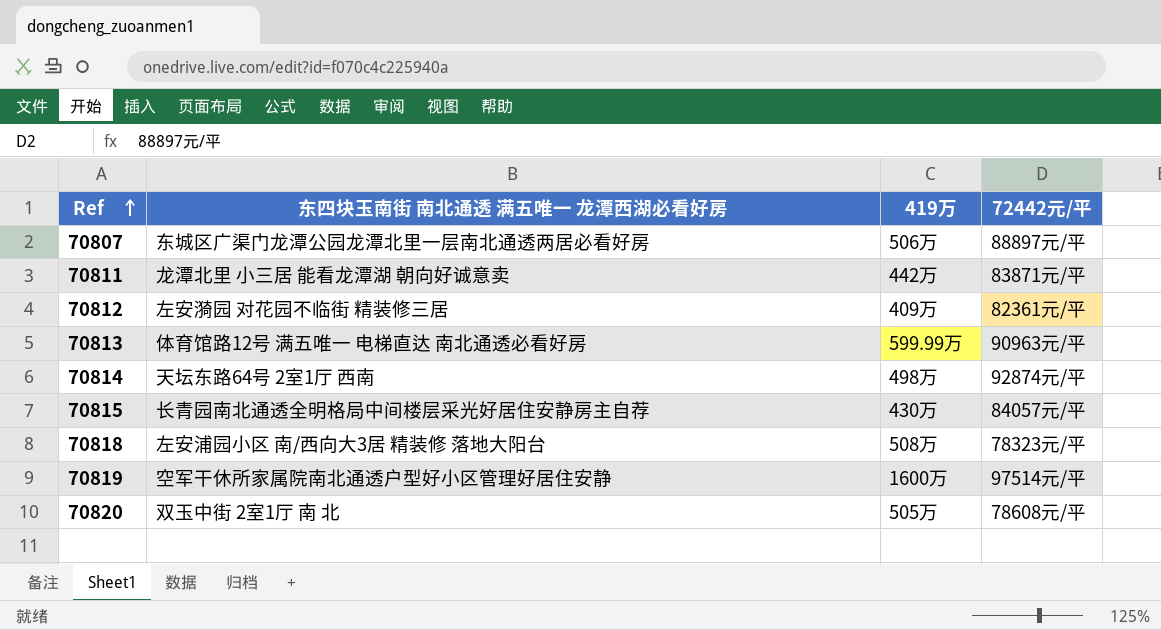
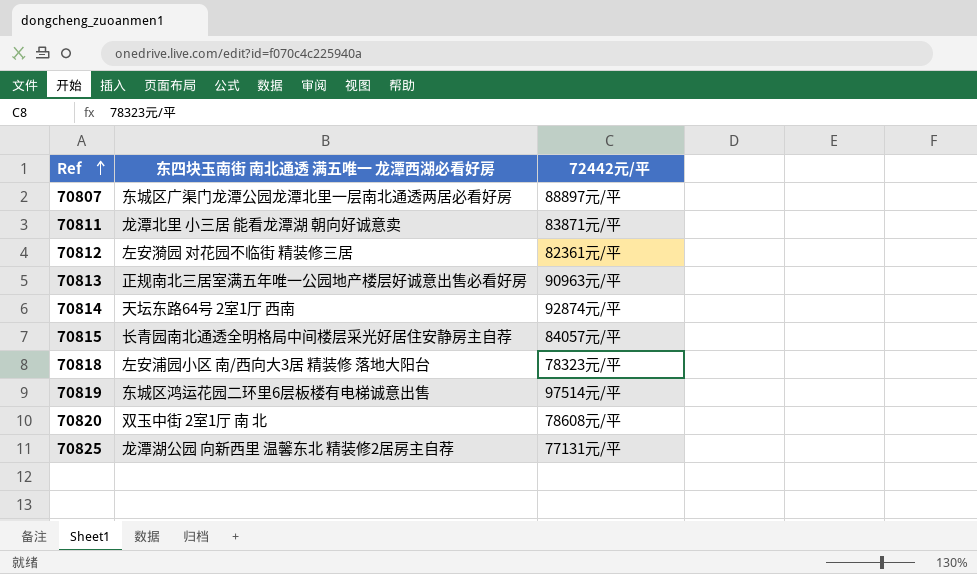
column 419万 | position: 3 -> none
70813 | 东四块玉南街 南北通透 满五唯一 龙潭西湖必看好房: 体育馆路12号 满五唯一 电梯直达 南北通透必看好房 -> 正规南北三居室满五年唯一公园地产楼层好诚意出售必看好房
70819 | 东四块玉南街 南北通透 满五唯一 龙潭西湖必看好房: 空军干休所家属院南北通透户型好小区管理好居住安静 -> 东城区鸿运花园二环里6层板楼有电梯诚意出售
row 70825: none -> 龙潭湖公园 向新西里 温馨东北 精装修2居房主自荐 | 77131元/平

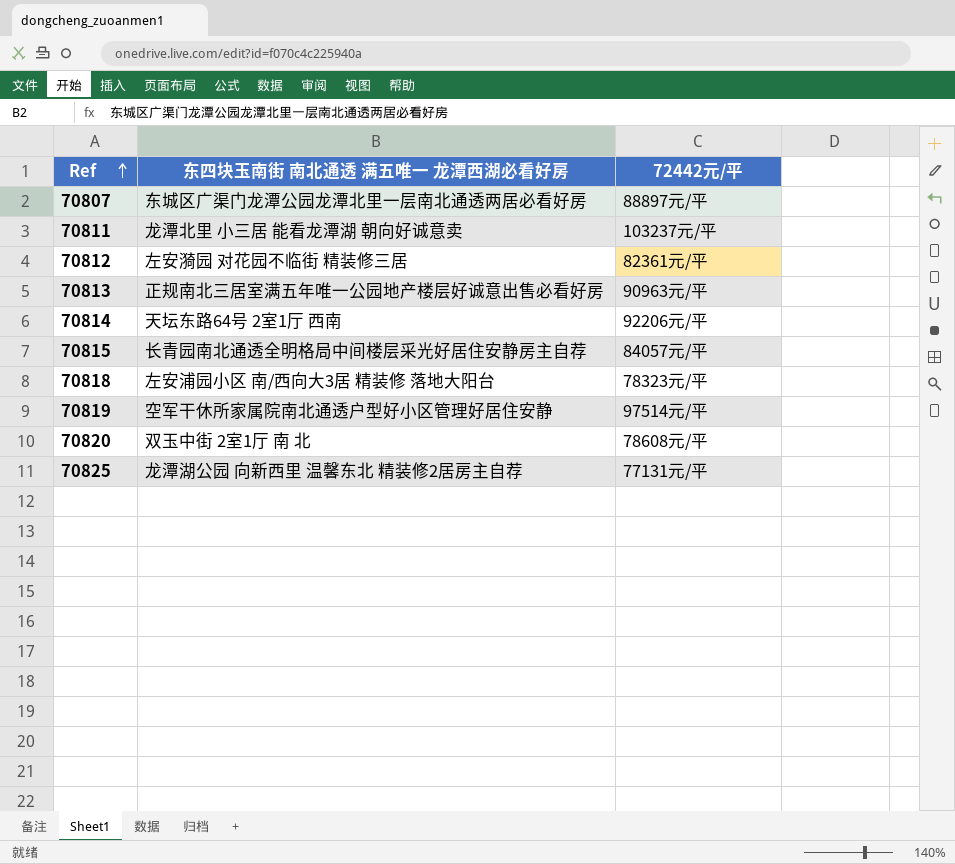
70811 | 72442元/平: 83871元/平 -> 103237元/平
70814 | 72442元/平: 92874元/平 -> 92206元/平
70819 | 东四块玉南街 南北通透 满五唯一 龙潭西湖必看好房: 东城区鸿运花园二环里6层板楼有电梯诚意出售 -> 空军干休所家属院南北通透户型好小区管理好居住安静

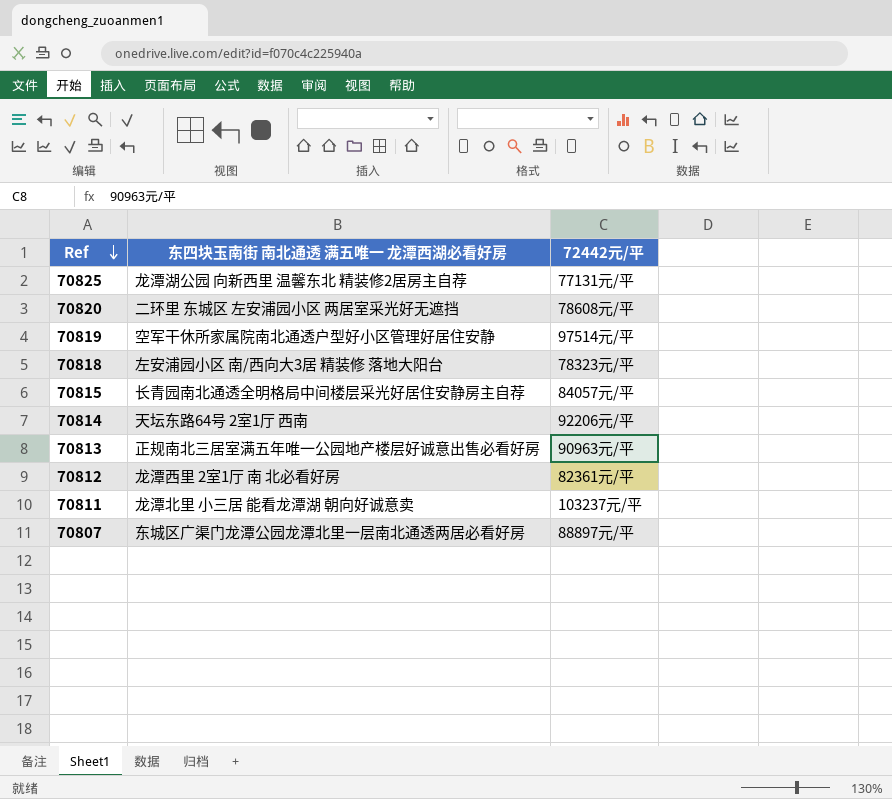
row order: Ref ascending -> Ref descending
70820 | 东四块玉南街 南北通透 满五唯一 龙潭西湖必看好房: 双玉中街 2室1厅 南 北 -> 二环里 东城区 左安浦园小区 两居室采光好无遮挡
70812 | 东四块玉南街 南北通透 满五唯一 龙潭西湖必看好房: 左安漪园 对花园不临街 精装修三居 -> 龙潭西里 2室1厅 南 北必看好房

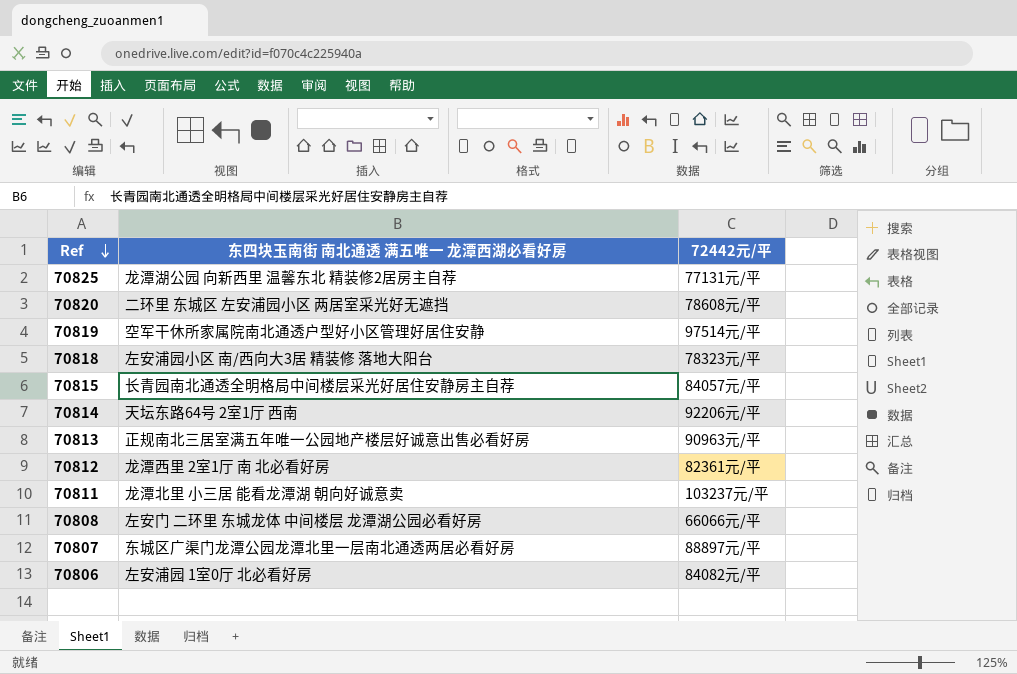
row 70808: none -> 左安门 二环里 东城龙体 中间楼层 龙潭湖公园必看好房 | 66066元/平
row 70806: none -> 左安浦园 1室0厅 北必看好房 | 84082元/平

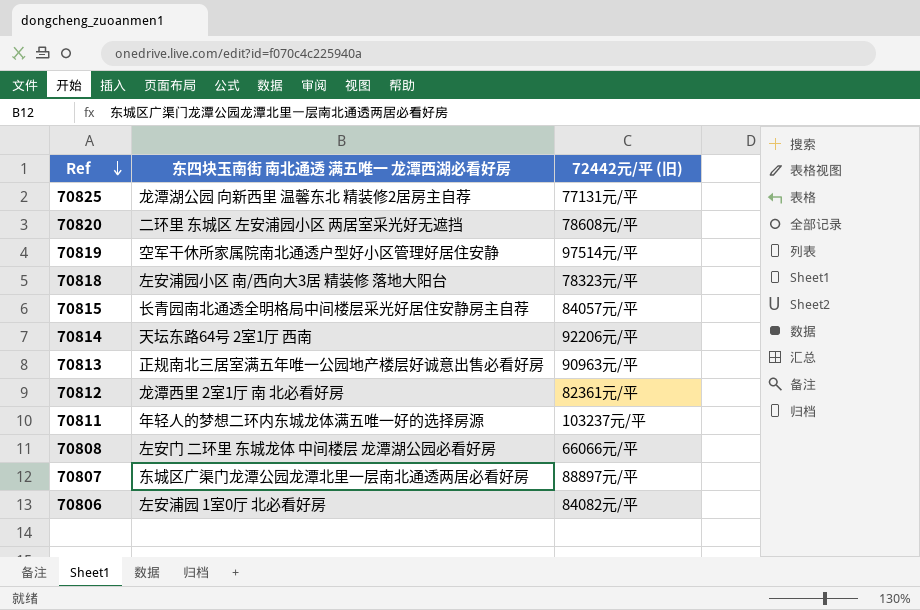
column name: 72442元/平 -> 72442元/平 (旧)
70811 | 东四块玉南街 南北通透 满五唯一 龙潭西湖必看好房: 龙潭北里 小三居 能看龙潭湖 朝向好诚意卖 -> 年轻人的梦想二环内东城龙体满五唯一好的选择房源

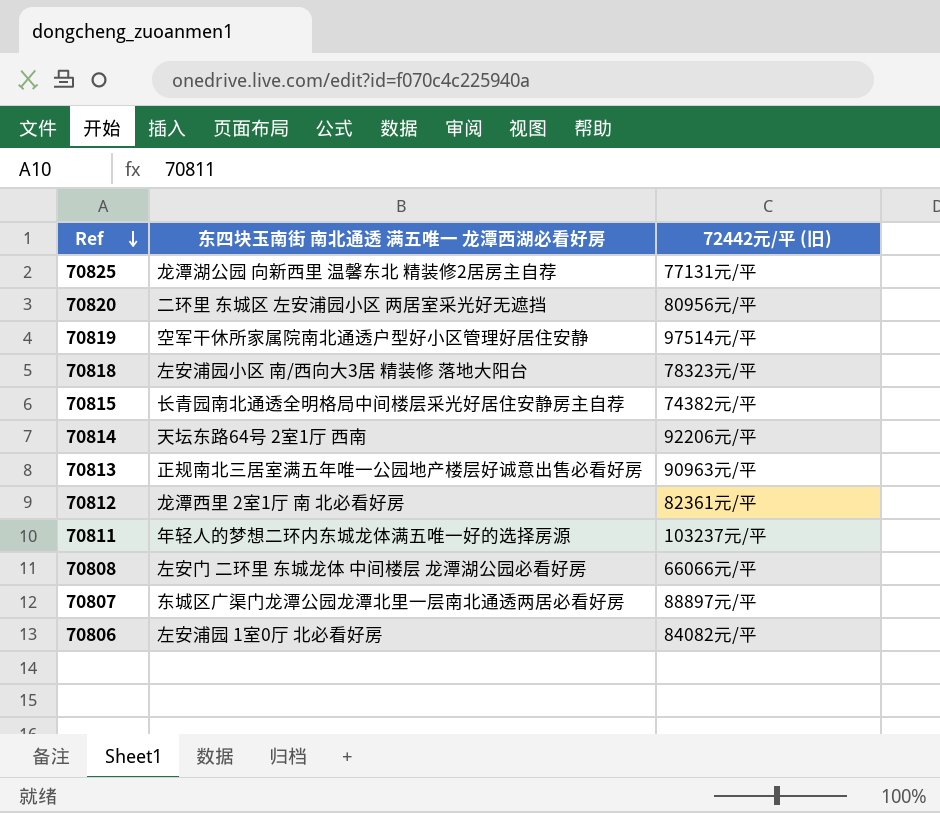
70820 | 72442元/平 (旧): 78608元/平 -> 80956元/平
70815 | 72442元/平 (旧): 84057元/平 -> 74382元/平

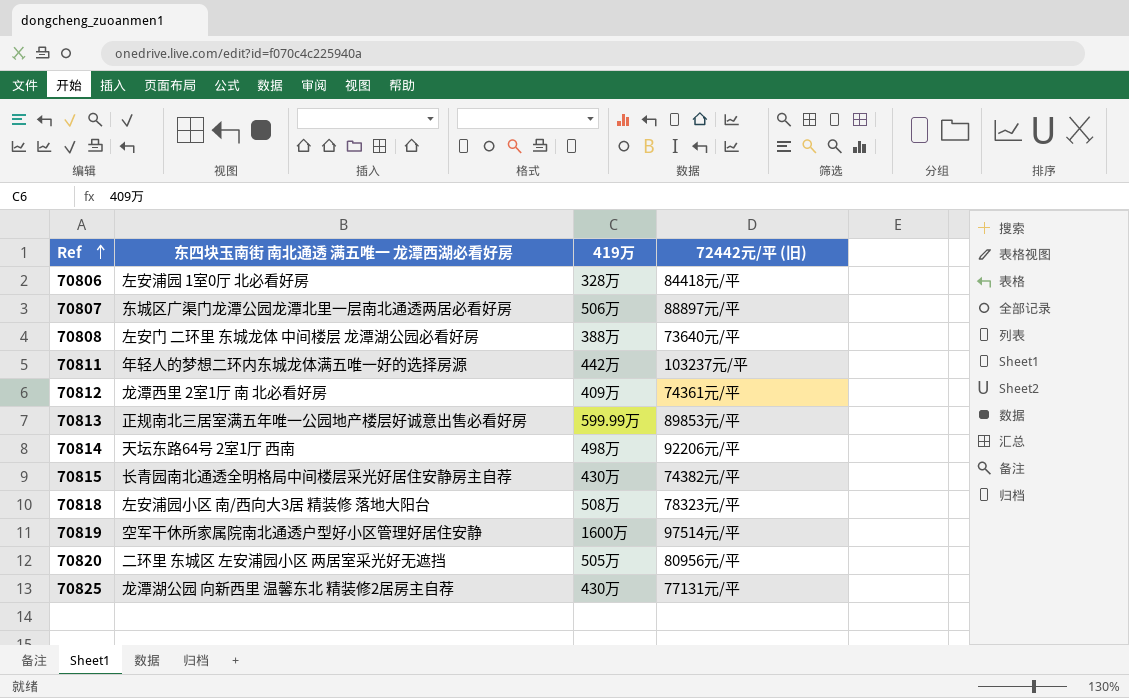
row order: Ref descending -> Ref ascending
column 419万 | position: none -> 3
70806 | 72442元/平 (旧): 84082元/平 -> 84418元/平
70808 | 72442元/平 (旧): 66066元/平 -> 73640元/平
70812 | 72442元/平 (旧): 82361元/平 -> 74361元/平
70813 | 72442元/平 (旧): 90963元/平 -> 89853元/平

